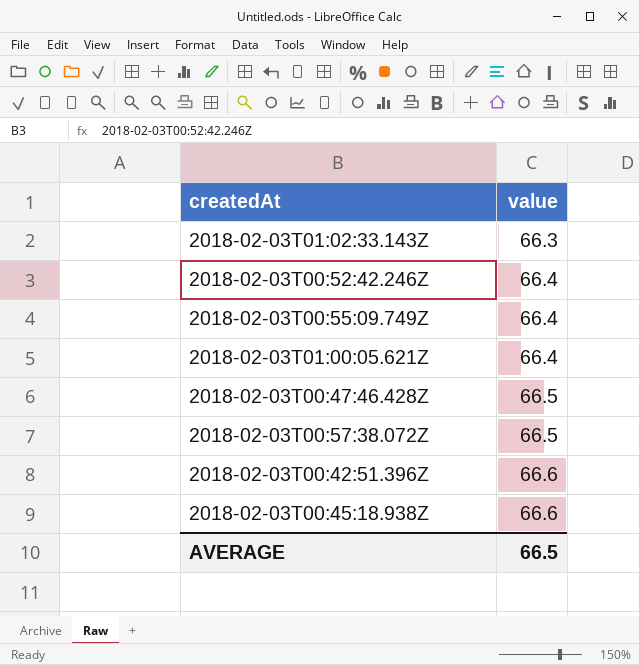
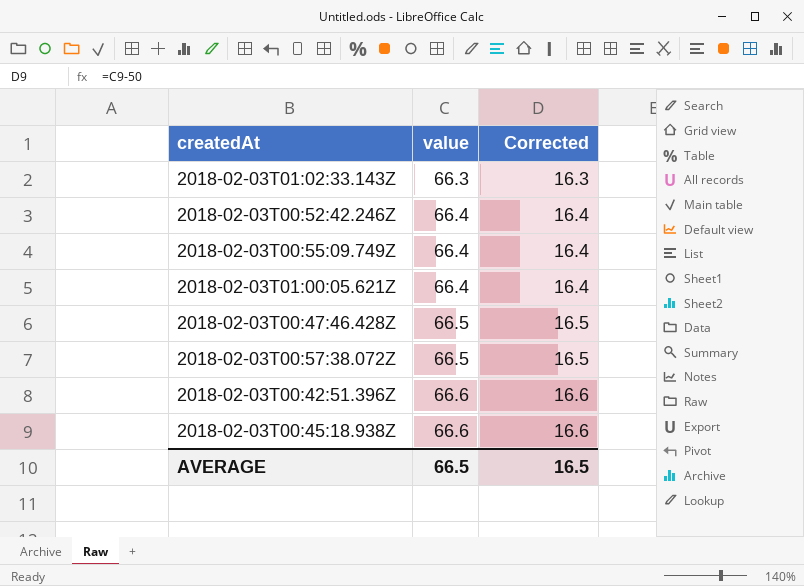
column Corrected | formula: none -> [value] - 50

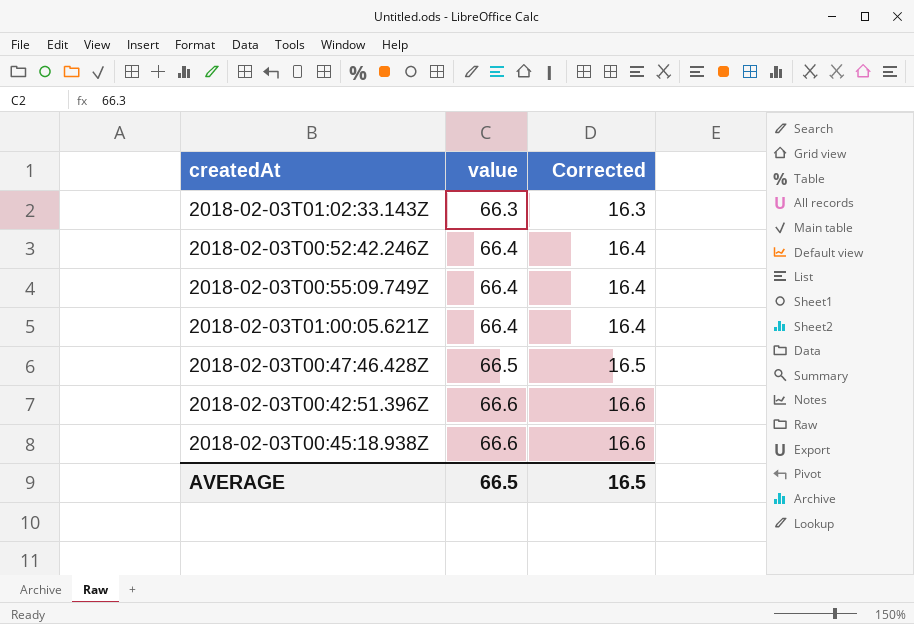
row 2018-02-03T00:57:38.072Z: 66.5 | 16.5 -> none

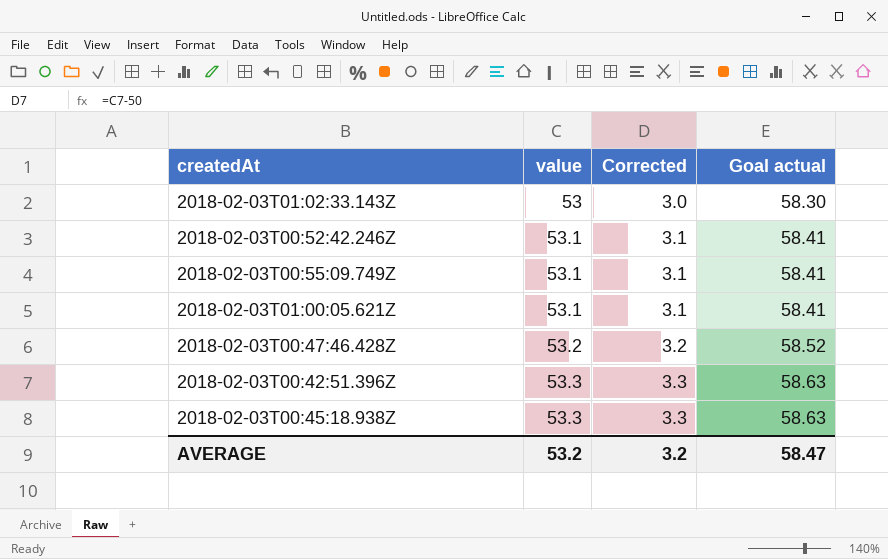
column Goal actual | formula: none -> [value] * 1.1
2018-02-03T01:02:33.143Z | value: 66.3 -> 53
2018-02-03T01:02:33.143Z | Corrected: 16.3 -> 3.0
2018-02-03T00:52:42.246Z | value: 66.4 -> 53.1
2018-02-03T00:52:42.246Z | Corrected: 16.4 -> 3.1
2018-02-03T00:55:09.749Z | value: 66.4 -> 53.1
2018-02-03T00:55:09.749Z | Corrected: 16.4 -> 3.1
2018-02-03T01:00:05.621Z | value: 66.4 -> 53.1
2018-02-03T01:00:05.621Z | Corrected: 16.4 -> 3.1
2018-02-03T00:47:46.428Z | value: 66.5 -> 53.2
2018-02-03T00:47:46.428Z | Corrected: 16.5 -> 3.2
2018-02-03T00:42:51.396Z | value: 66.6 -> 53.3
2018-02-03T00:42:51.396Z | Corrected: 16.6 -> 3.3
2018-02-03T00:45:18.938Z | value: 66.6 -> 53.3
2018-02-03T00:45:18.938Z | Corrected: 16.6 -> 3.3
AVERAGE | value: 66.5 -> 53.2
AVERAGE | Corrected: 16.5 -> 3.2

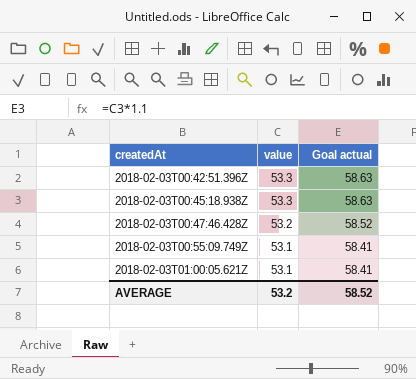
row order: value ascending -> createdAt ascending
column Corrected | formula: [value] - 50 -> none
row 2018-02-03T01:02:33.143Z: 53 | 3.0 | 58.30 -> none
row 2018-02-03T00:52:42.246Z: 53.1 | 3.1 | 58.41 -> none
AVERAGE | Goal actual: 58.47 -> 58.52

